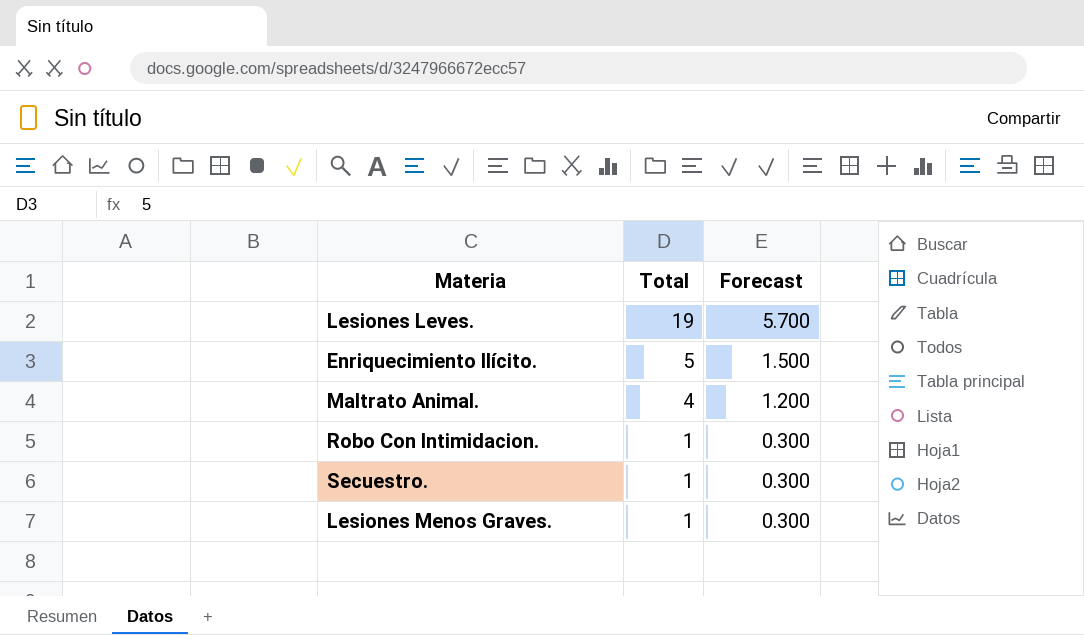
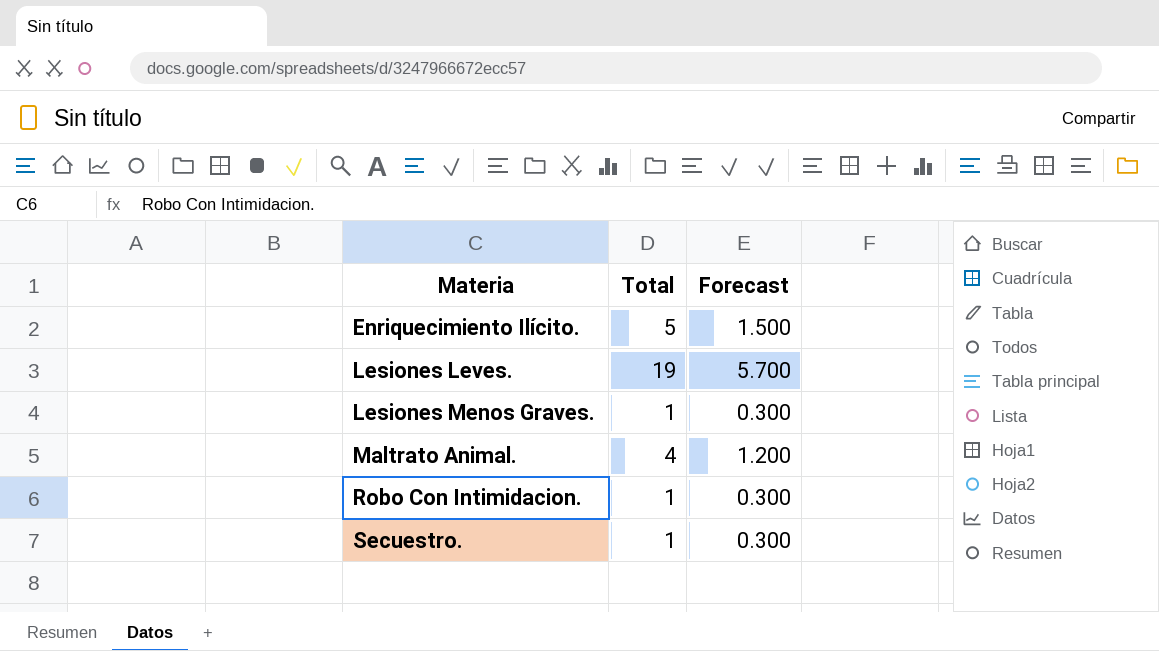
row order: Total descending -> Materia ascending

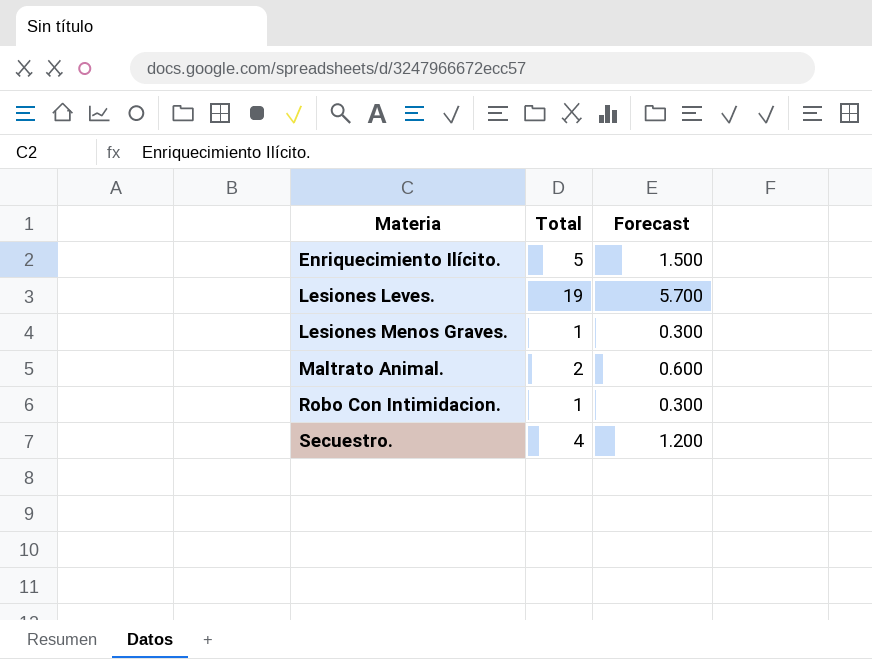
Maltrato Animal. | Total: 4 -> 2
Maltrato Animal. | Forecast: 1.200 -> 0.600
Secuestro. | Total: 1 -> 4
Secuestro. | Forecast: 0.300 -> 1.200

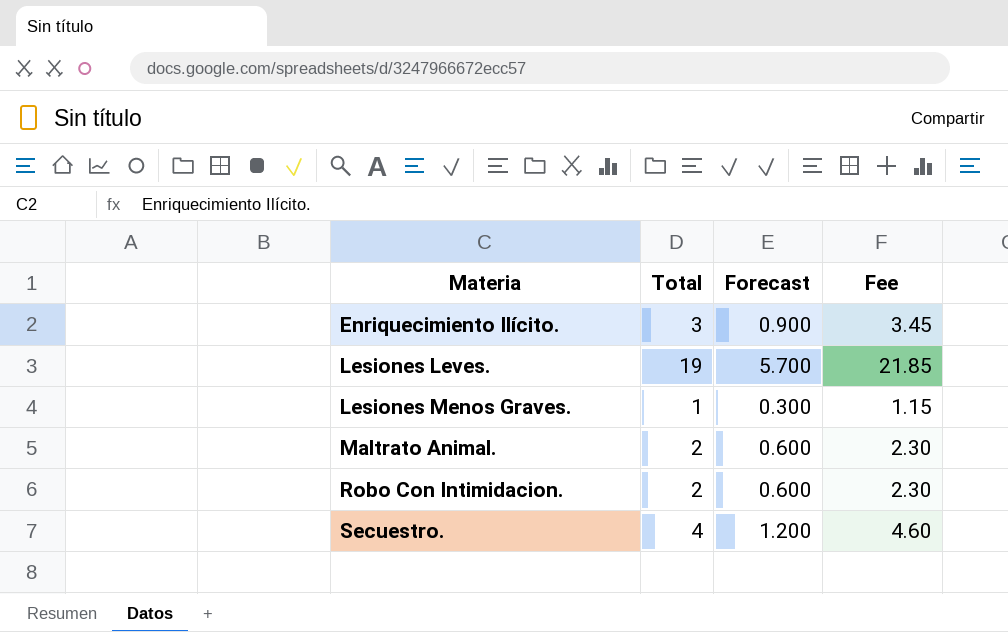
column Fee | formula: none -> [Total] * 1.15
Enriquecimiento Ilícito. | Total: 5 -> 3
Enriquecimiento Ilícito. | Forecast: 1.500 -> 0.900
Robo Con Intimidacion. | Total: 1 -> 2
Robo Con Intimidacion. | Forecast: 0.300 -> 0.600

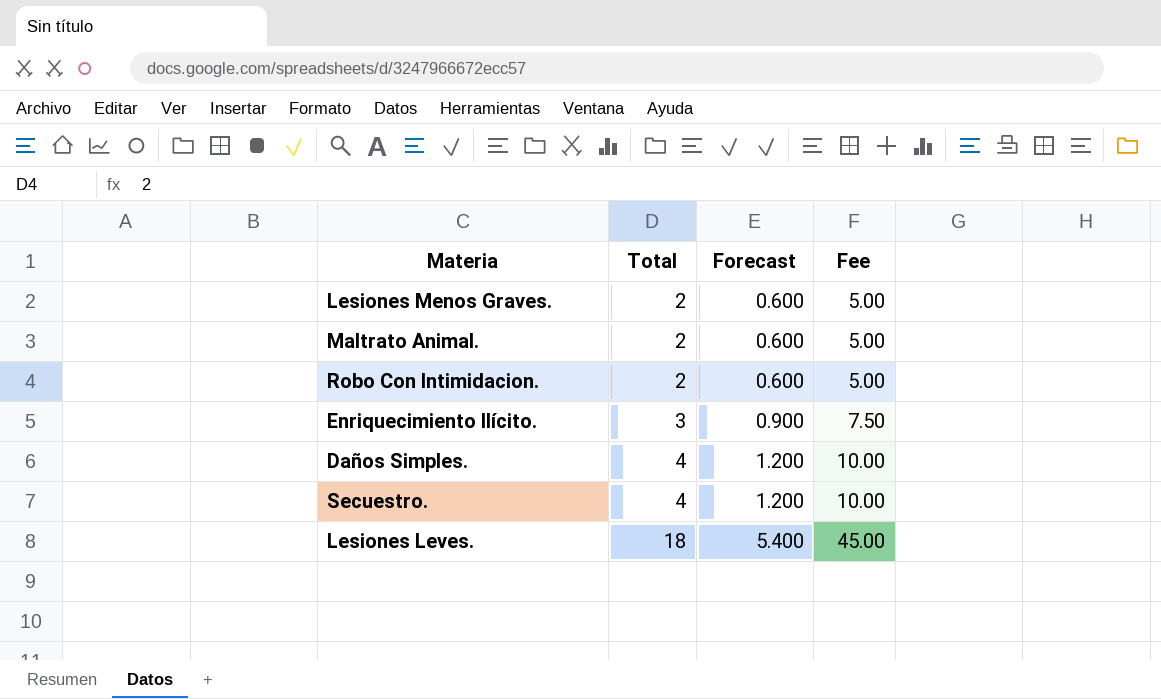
row order: Materia ascending -> Total ascending
column Fee | formula: [Total] * 1.15 -> [Total] * 2.5
Lesiones Menos Graves. | Total: 1 -> 2
Lesiones Menos Graves. | Forecast: 0.300 -> 0.600
row Daños Simples.: none -> 4 | 1.200 | 10.00
Lesiones Leves. | Total: 19 -> 18
Lesiones Leves. | Forecast: 5.700 -> 5.400

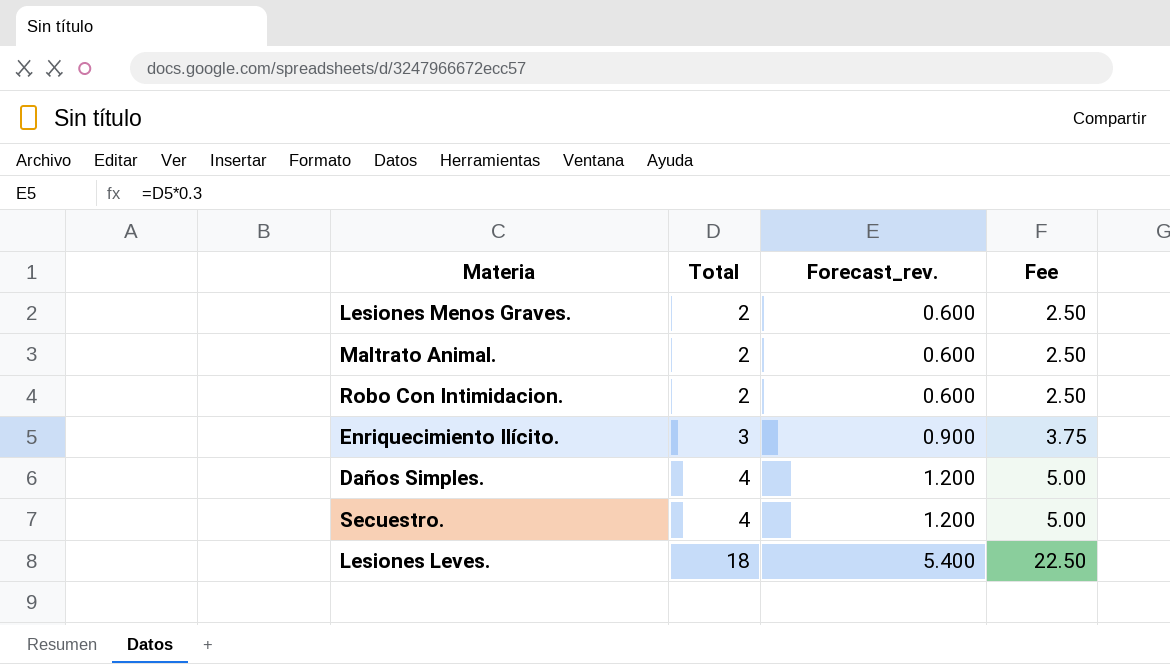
column name: Forecast -> Forecast_rev.
column Fee | formula: [Total] * 2.5 -> [Total] * 1.25

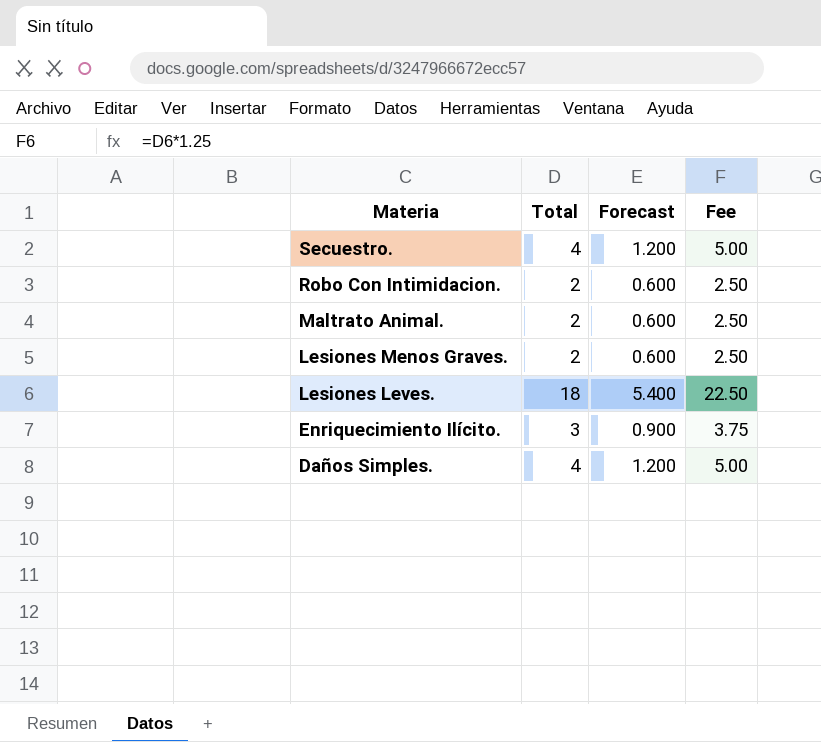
row order: Total ascending -> Materia descending
column name: Forecast_rev. -> Forecast

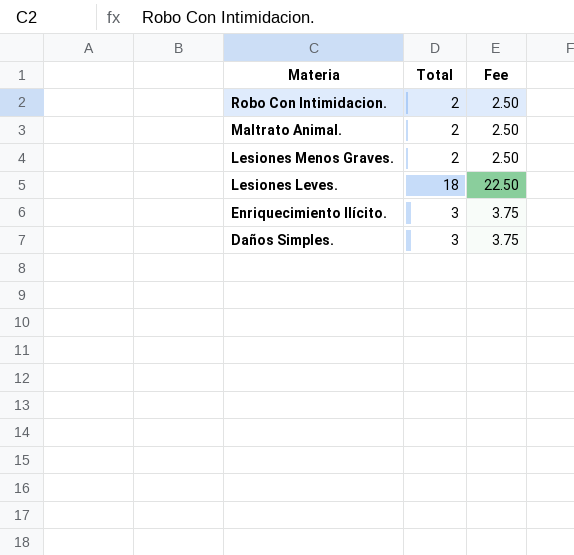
column Forecast | formula: [Total] * 0.3 -> none
row Secuestro.: 4 | 1.200 | 5.00 -> none
Daños Simples. | Total: 4 -> 3
Daños Simples. | Fee: 5.00 -> 3.75

